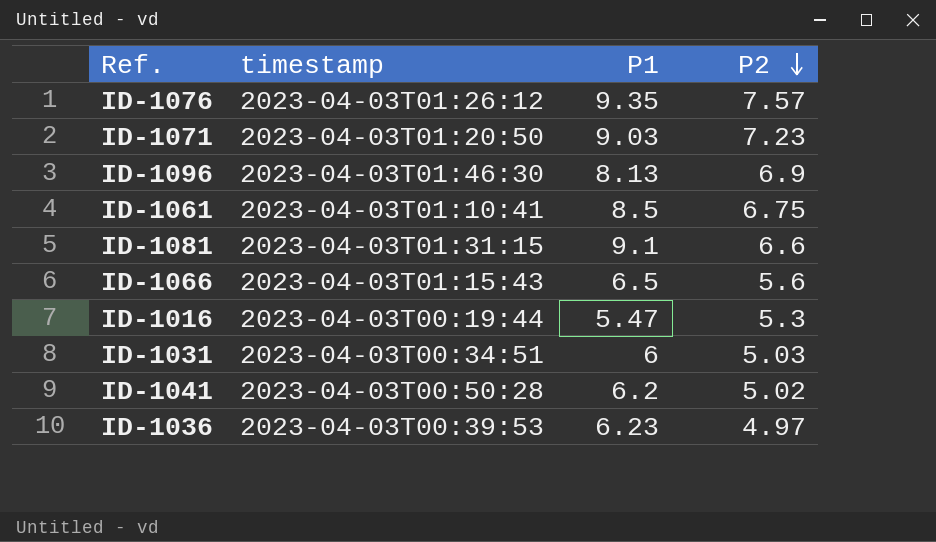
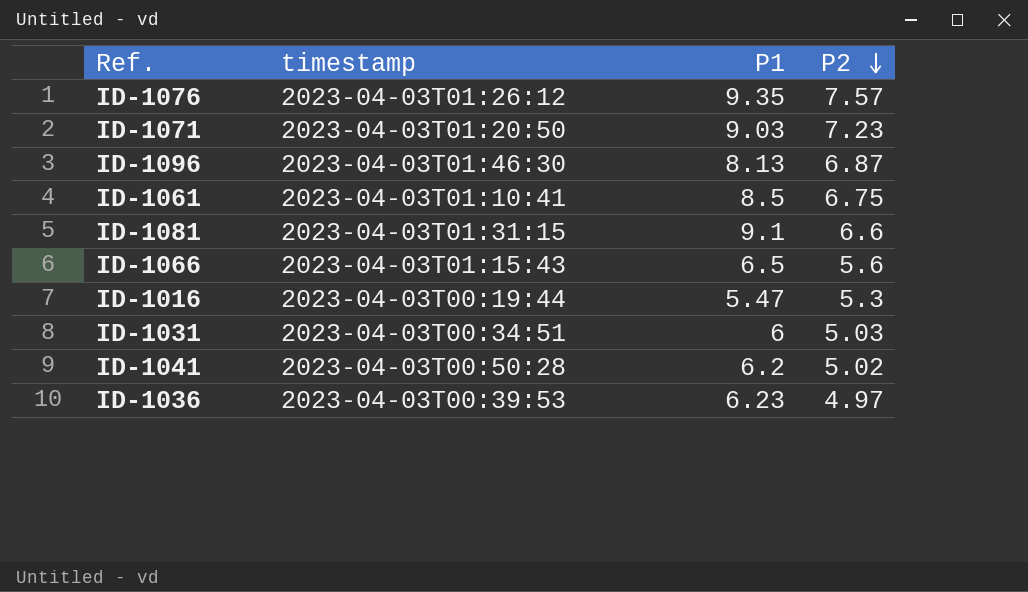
ID-1096 | P2: 6.9 -> 6.87

